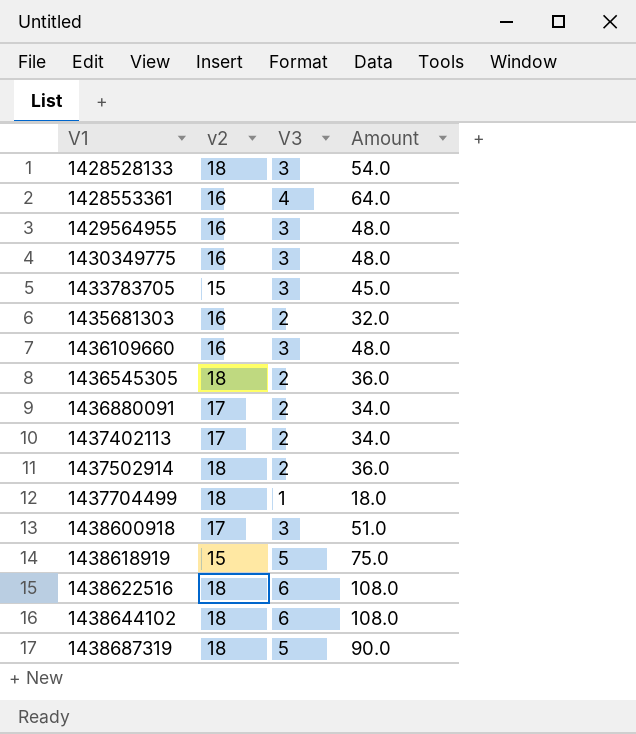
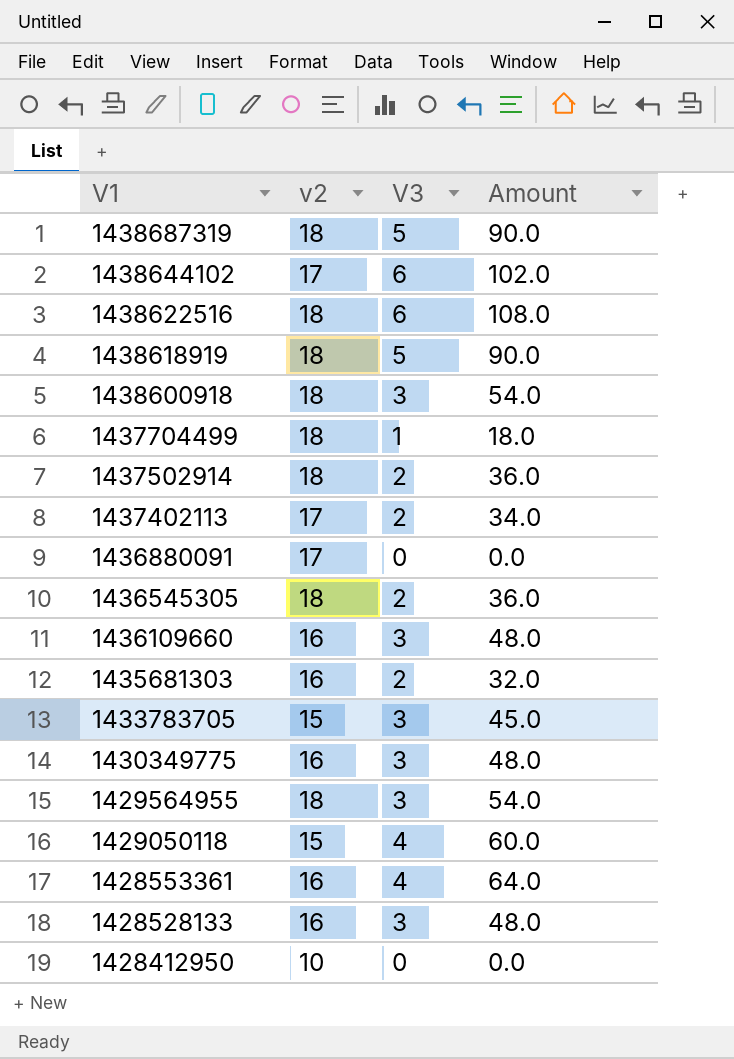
row order: V1 ascending -> V1 descending
1438644102 | v2: 18 -> 17
1438644102 | Amount: 108.0 -> 102.0
1438618919 | v2: 15 -> 18
1438618919 | Amount: 75.0 -> 90.0
1438600918 | v2: 17 -> 18
1438600918 | Amount: 51.0 -> 54.0
1436880091 | V3: 2 -> 0
1436880091 | Amount: 34.0 -> 0.0
1429564955 | v2: 16 -> 18
1429564955 | Amount: 48.0 -> 54.0
row 1429050118: none -> 15 | 4 | 60.0
1428528133 | v2: 18 -> 16
1428528133 | Amount: 54.0 -> 48.0
row 1428412950: none -> 10 | 0 | 0.0

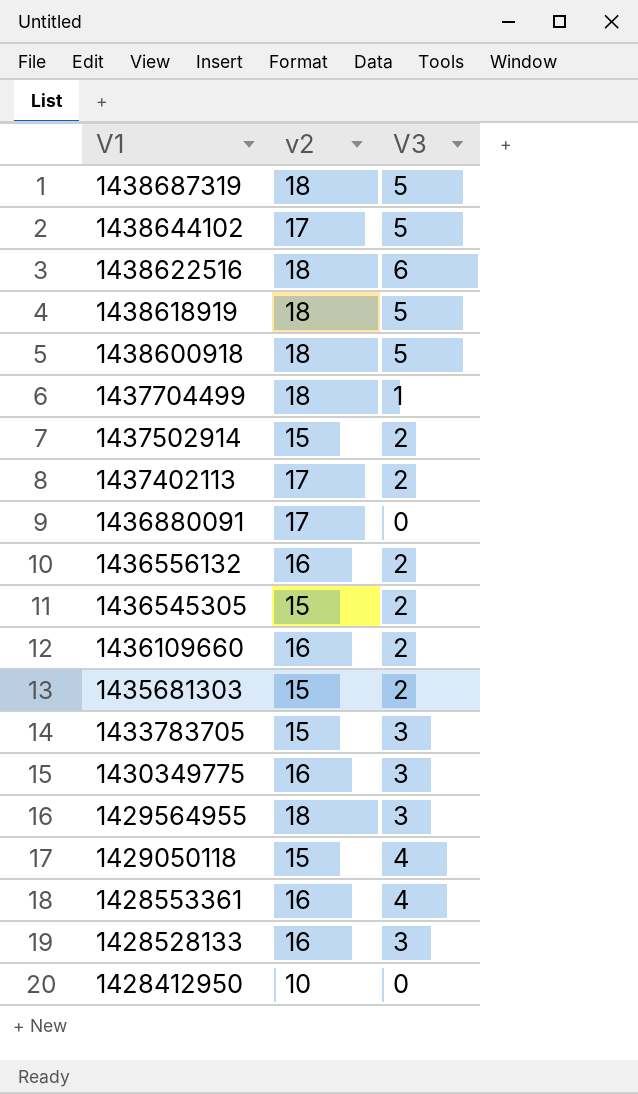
column Amount | formula: [v2] * [V3] -> none
1438644102 | V3: 6 -> 5
1438600918 | V3: 3 -> 5
1437502914 | v2: 18 -> 15
row 1436556132: none -> 16 | 2
1436545305 | v2: 18 -> 15
1436109660 | V3: 3 -> 2
1435681303 | v2: 16 -> 15

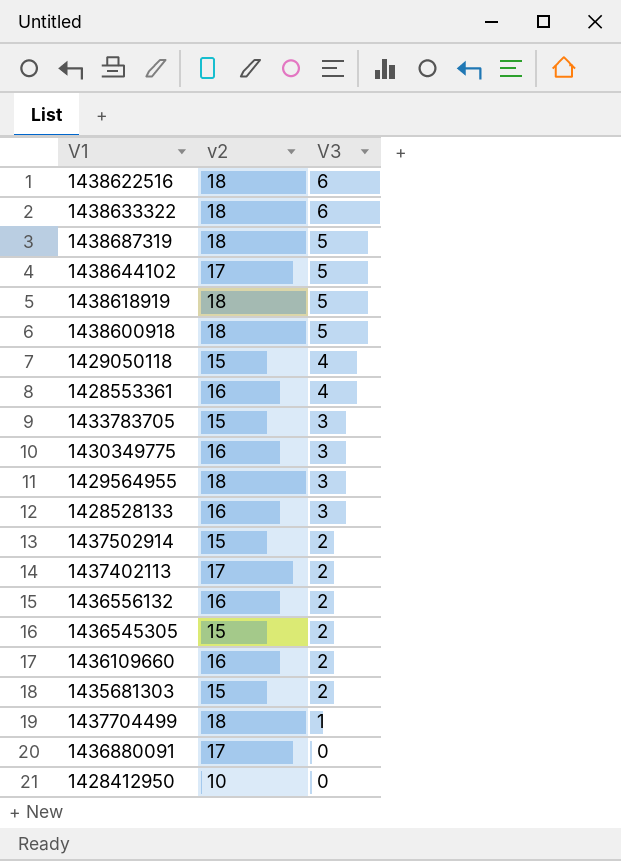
row order: V1 descending -> V3 descending
row 1438633322: none -> 18 | 6

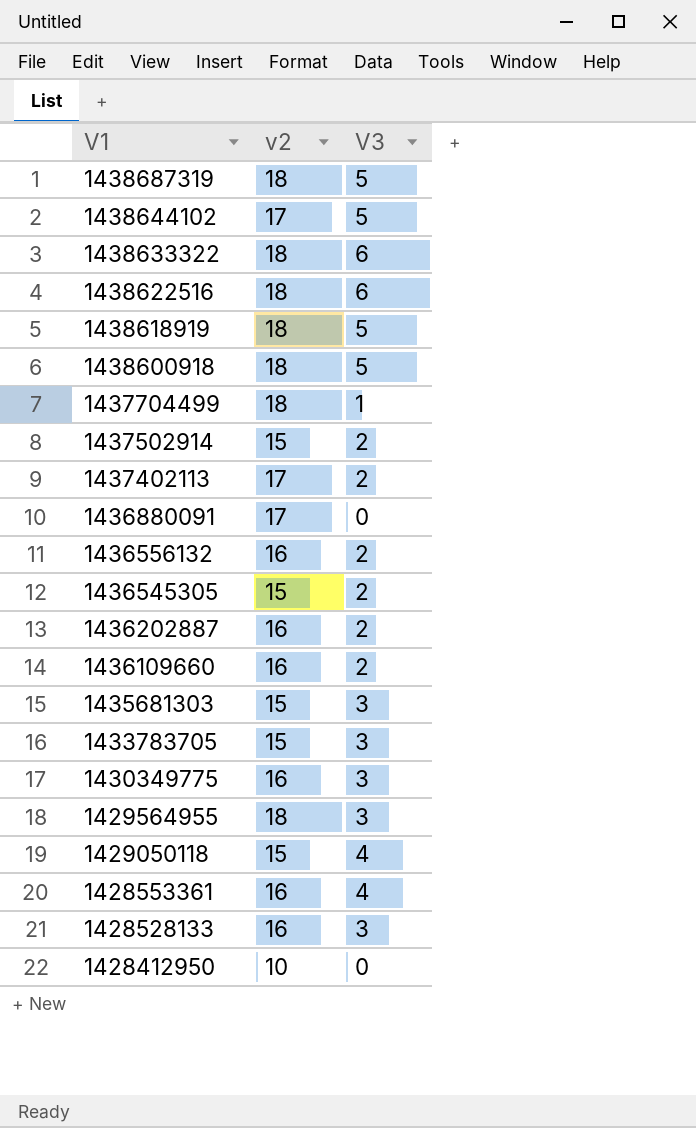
row order: V3 descending -> V1 descending
row 1436202887: none -> 16 | 2
1435681303 | V3: 2 -> 3

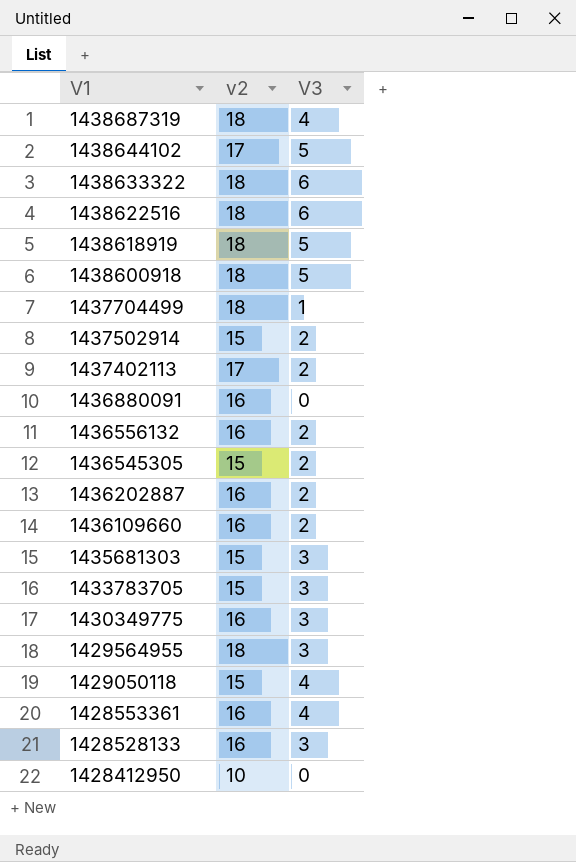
1438687319 | V3: 5 -> 4
1436880091 | v2: 17 -> 16

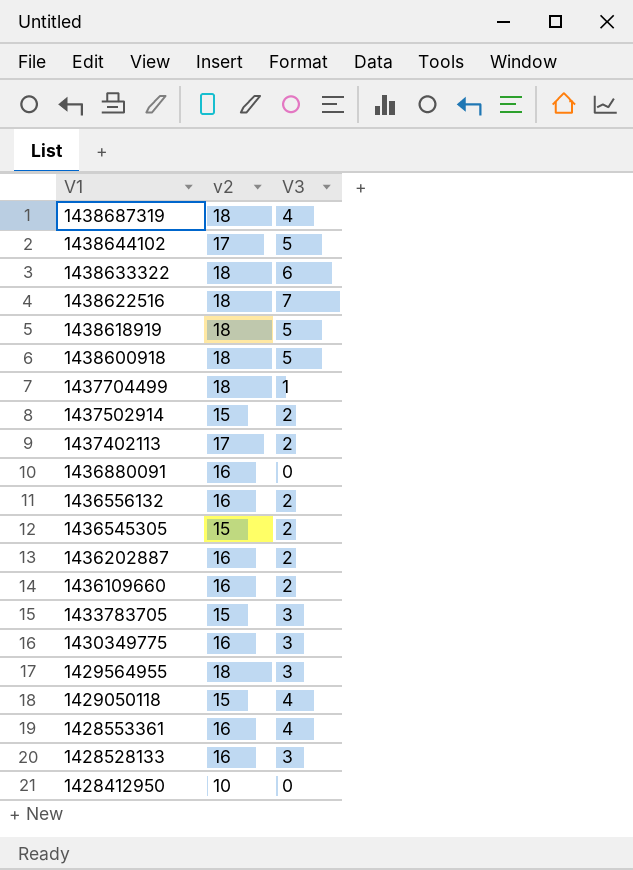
row 1435681303: 15 | 3 -> none
1438622516 | V3: 6 -> 7

